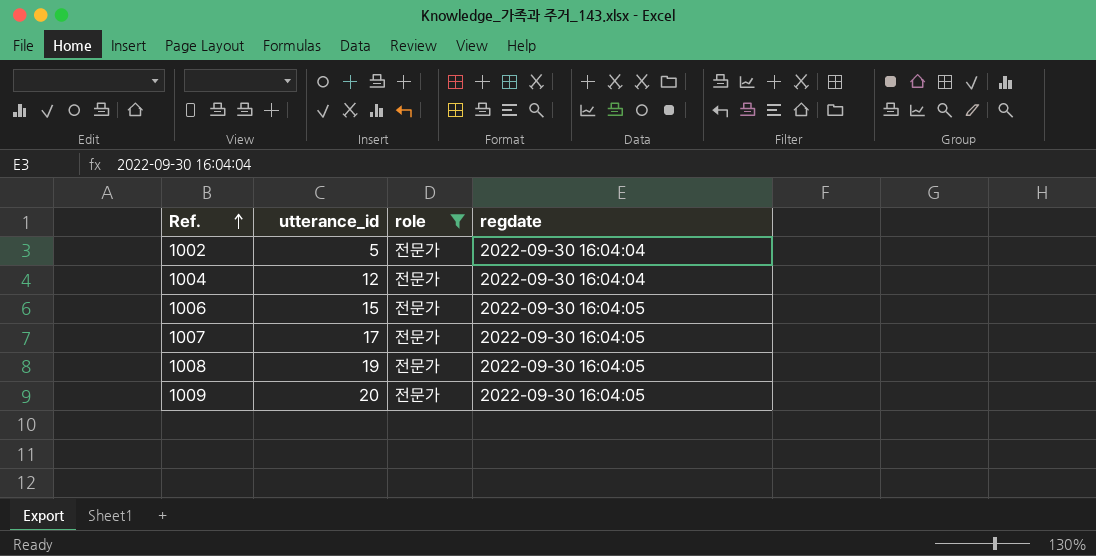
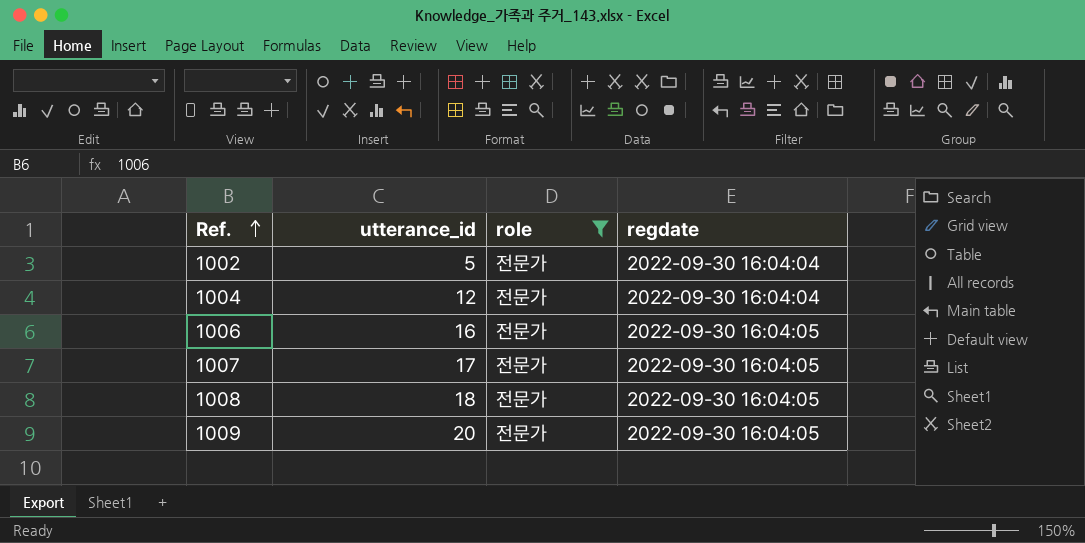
1006 | utterance_id: 15 -> 16
1008 | utterance_id: 19 -> 18

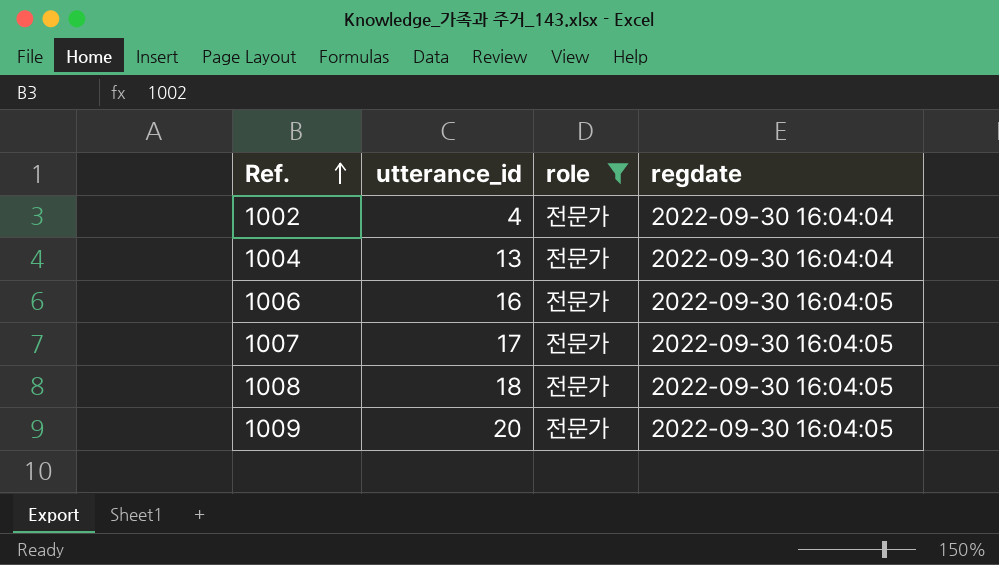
1002 | utterance_id: 5 -> 4
1004 | utterance_id: 12 -> 13

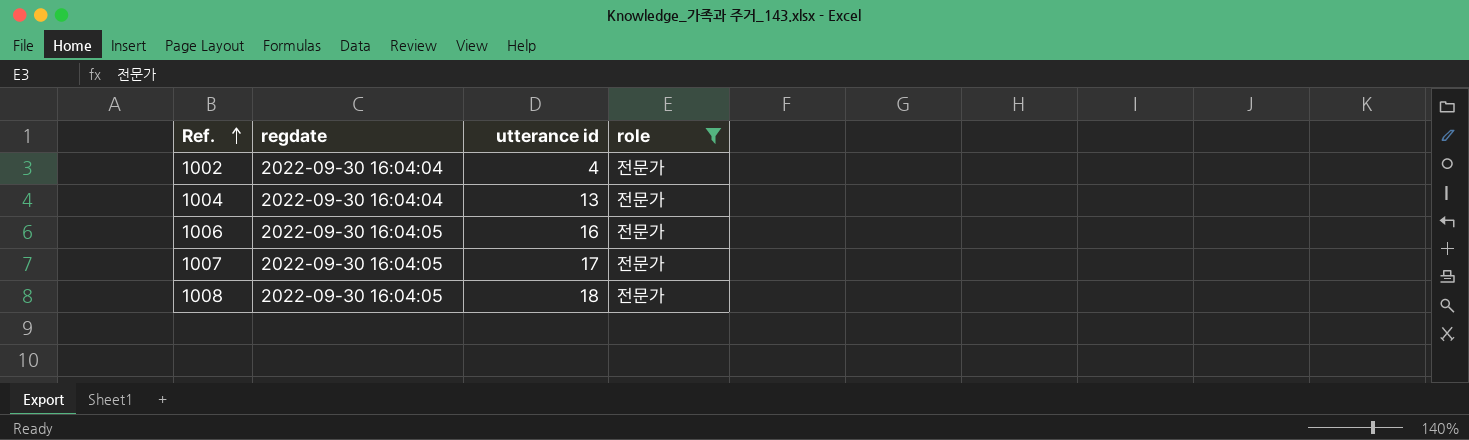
column regdate | position: 4 -> 2
column name: utterance_id -> utterance id
row 1009: 20 | 전문가 | 2022-09-30 16:04:05 -> none

